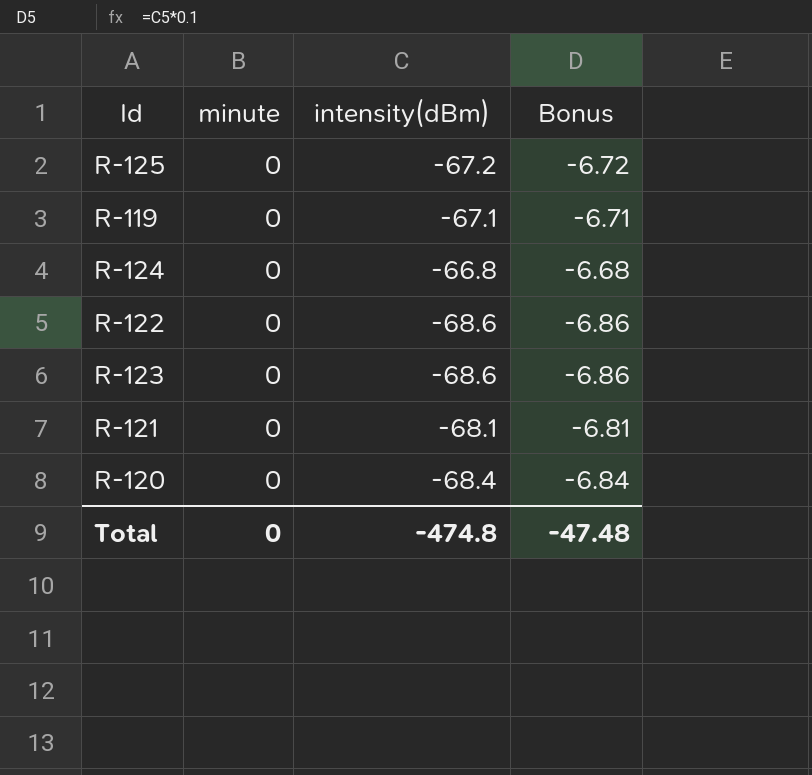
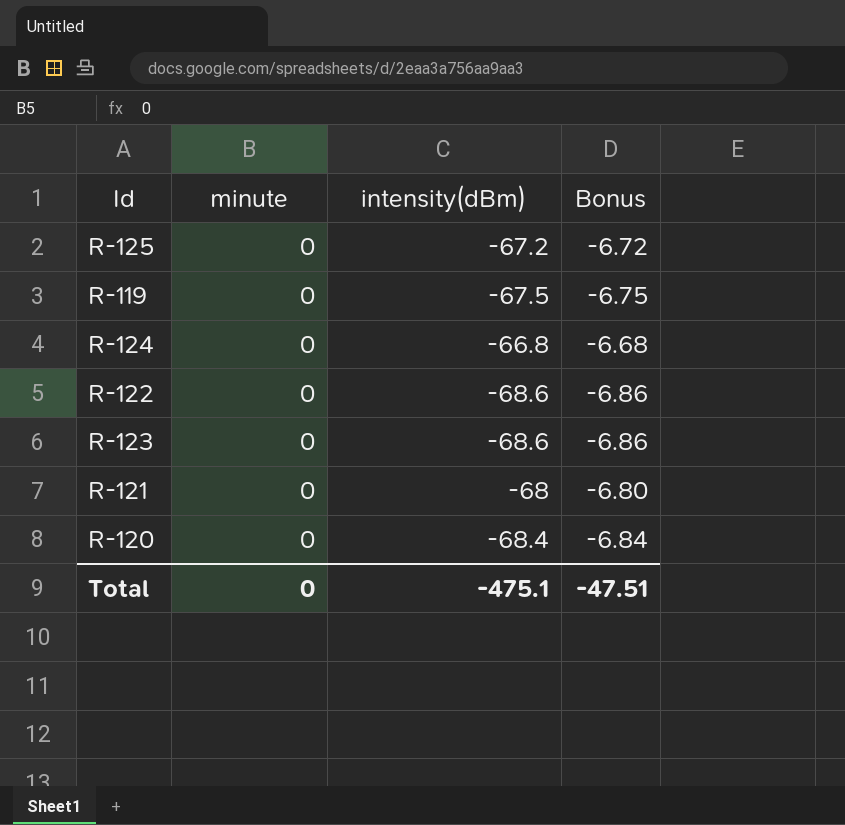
R-119 | intensity(dBm): -67.1 -> -67.5
R-119 | Bonus: -6.71 -> -6.75
R-121 | intensity(dBm): -68.1 -> -68
R-121 | Bonus: -6.81 -> -6.80
Total | intensity(dBm): -474.8 -> -475.1
Total | Bonus: -47.48 -> -47.51

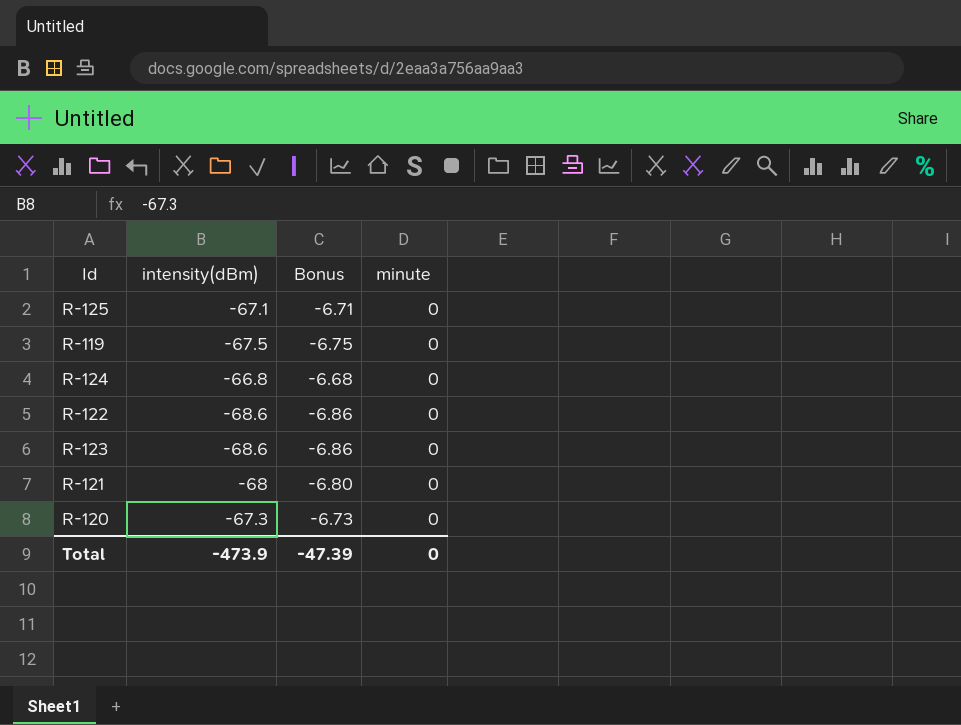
column minute | position: 2 -> 4
R-125 | intensity(dBm): -67.2 -> -67.1
R-125 | Bonus: -6.72 -> -6.71
R-120 | intensity(dBm): -68.4 -> -67.3
R-120 | Bonus: -6.84 -> -6.73
Total | intensity(dBm): -475.1 -> -473.9
Total | Bonus: -47.51 -> -47.39

